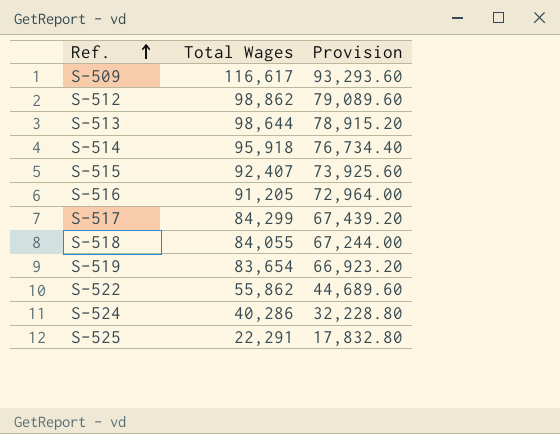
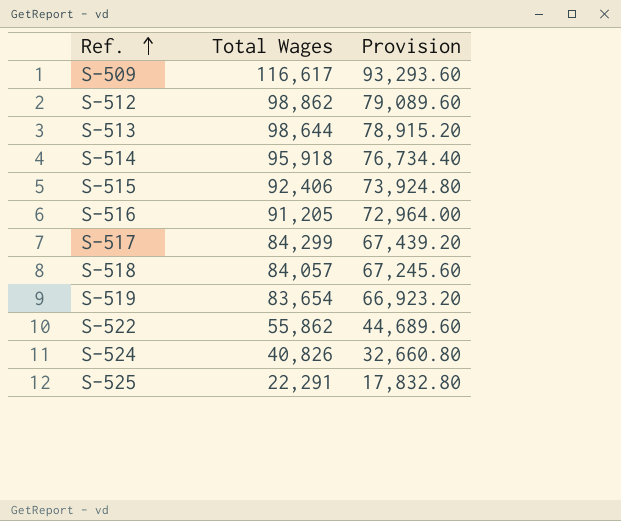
S-515 | Total Wages: 92,407 -> 92,406
S-515 | Provision: 73,925.60 -> 73,924.80
S-518 | Total Wages: 84,055 -> 84,057
S-518 | Provision: 67,244.00 -> 67,245.60
S-524 | Total Wages: 40,286 -> 40,826
S-524 | Provision: 32,228.80 -> 32,660.80

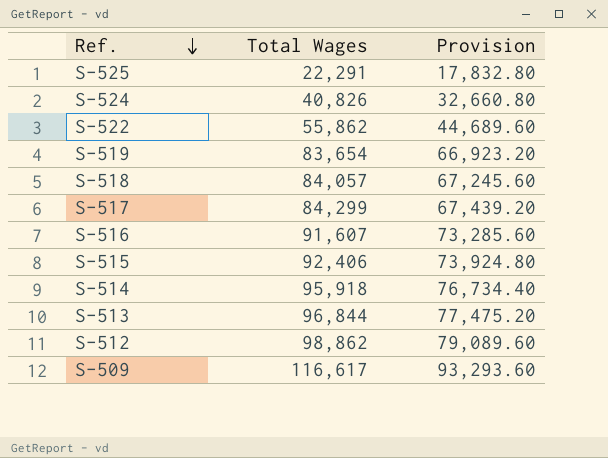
row order: Ref. ascending -> Ref. descending
S-516 | Total Wages: 91,205 -> 91,607
S-516 | Provision: 72,964.00 -> 73,285.60
S-513 | Total Wages: 98,644 -> 96,844
S-513 | Provision: 78,915.20 -> 77,475.20

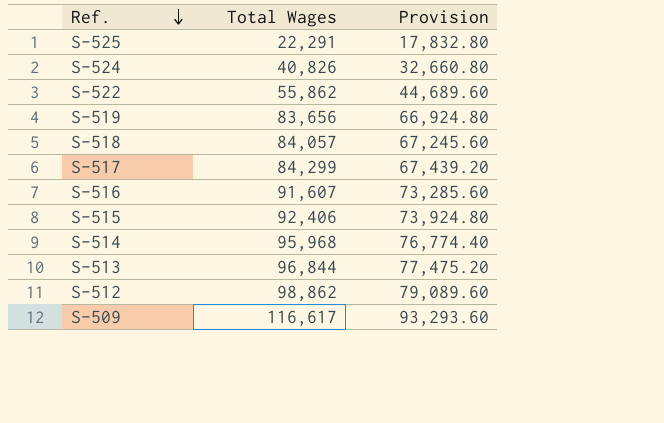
S-519 | Total Wages: 83,654 -> 83,656
S-519 | Provision: 66,923.20 -> 66,924.80
S-514 | Total Wages: 95,918 -> 95,968
S-514 | Provision: 76,734.40 -> 76,774.40

